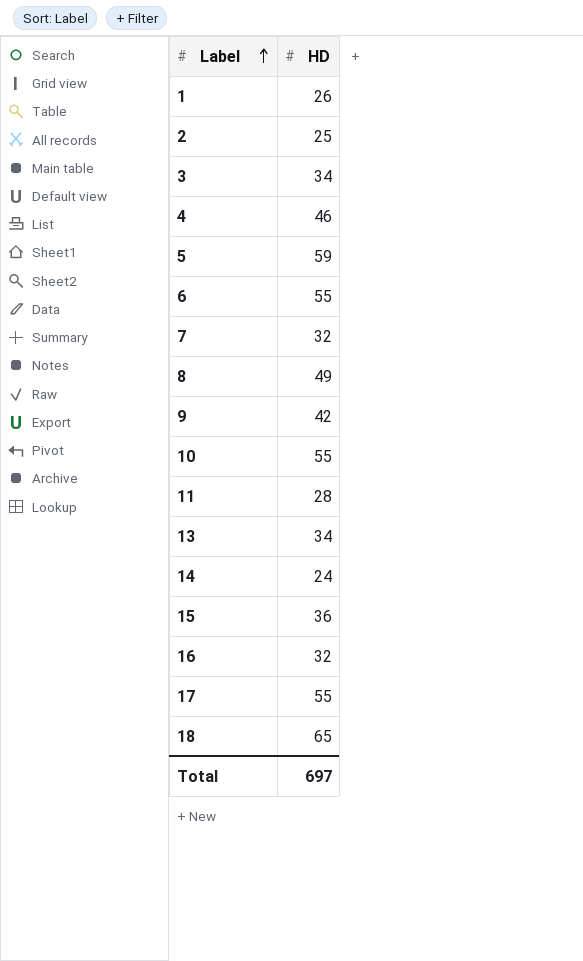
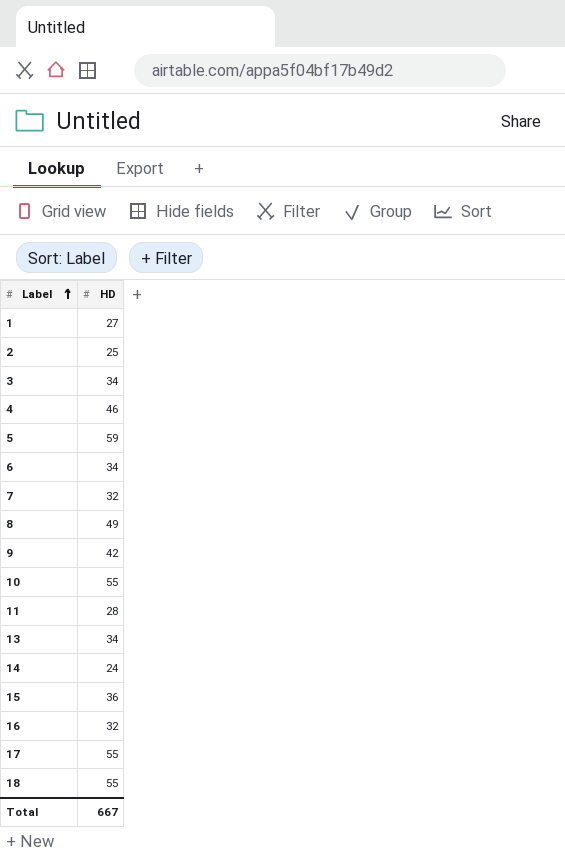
1 | HD: 26 -> 27
6 | HD: 55 -> 34
18 | HD: 65 -> 55
Total | HD: 697 -> 667

